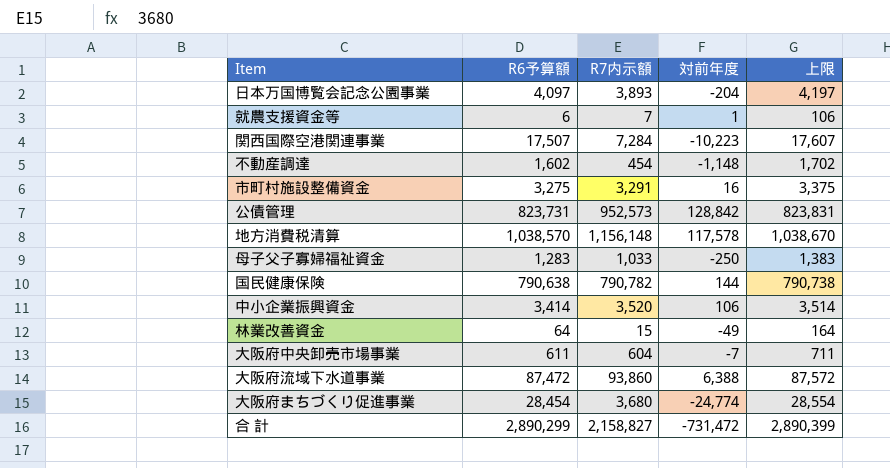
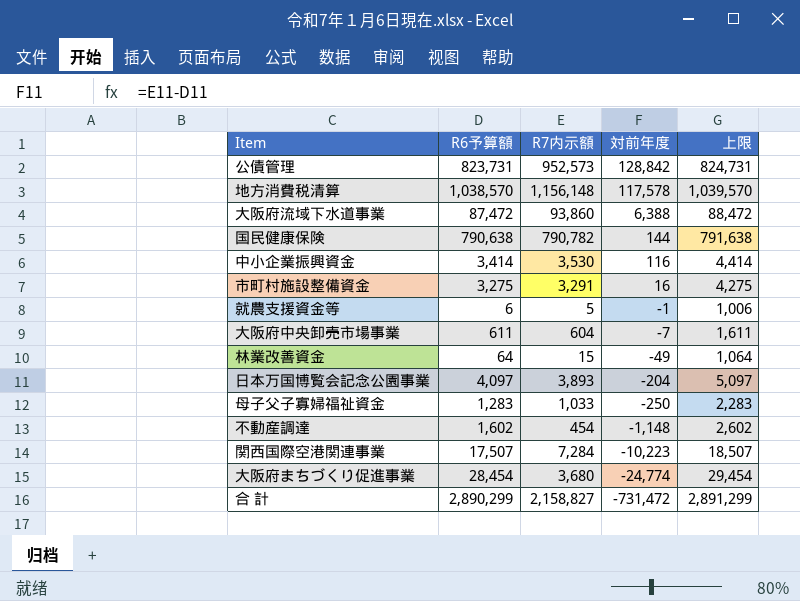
row order: none -> 対前年度 descending
column 上限 | formula: [R6予算額] + 100 -> [R6予算額] + 1000
中小企業振興資金 | R7内示額: 3,520 -> 3,530
中小企業振興資金 | 対前年度: 106 -> 116
就農支援資金等 | R7内示額: 7 -> 5
就農支援資金等 | 対前年度: 1 -> -1

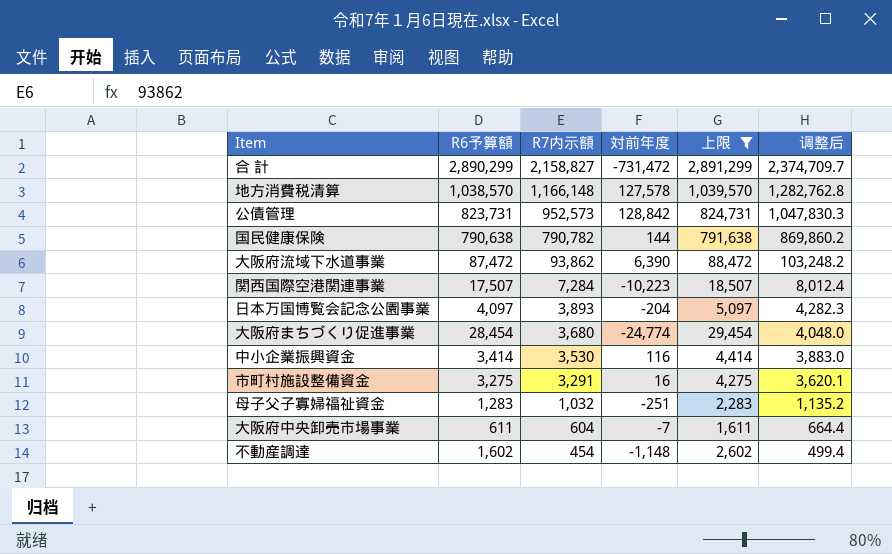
filter: none -> 上限 >= 1,611
row order: 対前年度 descending -> R7内示額 descending
column 调整后 | formula: none -> [R7内示額] * 1.1
地方消費税清算 | R7内示額: 1,156,148 -> 1,166,148
地方消費税清算 | 対前年度: 117,578 -> 127,578
大阪府流域下水道事業 | R7内示額: 93,860 -> 93,862
大阪府流域下水道事業 | 対前年度: 6,388 -> 6,390
母子父子寡婦福祉資金 | R7内示額: 1,033 -> 1,032
母子父子寡婦福祉資金 | 対前年度: -250 -> -251

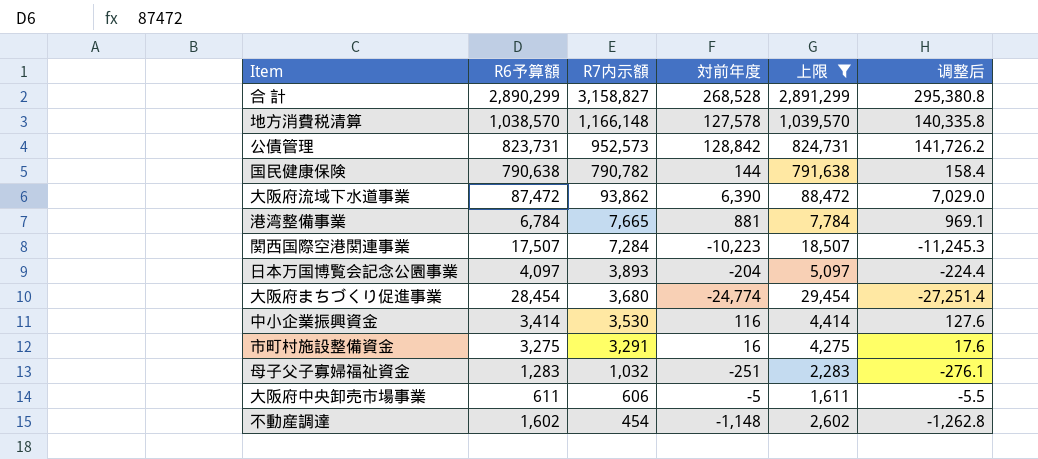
column 调整后 | formula: [R7内示額] * 1.1 -> [対前年度] * 1.1
合 計 | R7内示額: 2,158,827 -> 3,158,827
合 計 | 対前年度: -731,472 -> 268,528
row 港湾整備事業: none -> 6,784 | 7,665 | 881 | 7,784 | 969.1
大阪府中央卸売市場事業 | R7内示額: 604 -> 606
大阪府中央卸売市場事業 | 対前年度: -7 -> -5

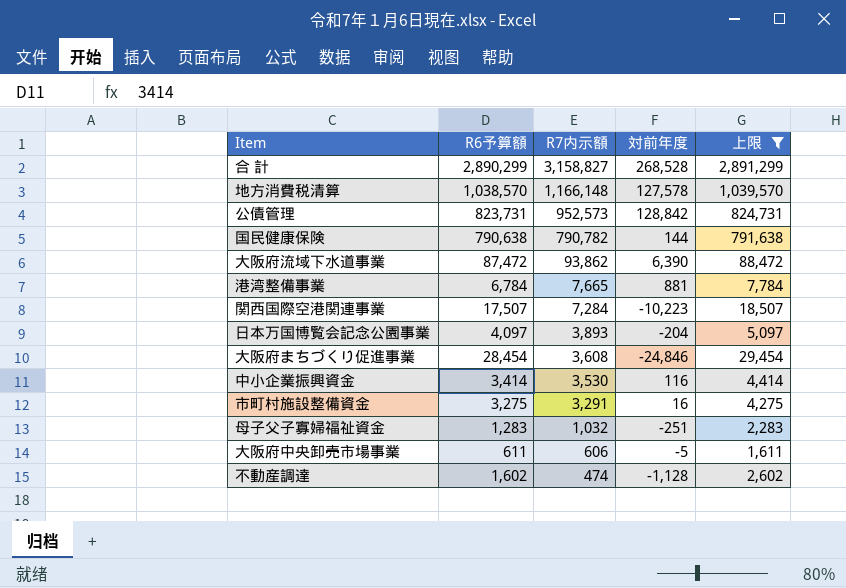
column 调整后 | formula: [対前年度] * 1.1 -> none
大阪府まちづくり促進事業 | R7内示額: 3,680 -> 3,608
大阪府まちづくり促進事業 | 対前年度: -24,774 -> -24,846
不動産調達 | R7内示額: 454 -> 474
不動産調達 | 対前年度: -1,148 -> -1,128

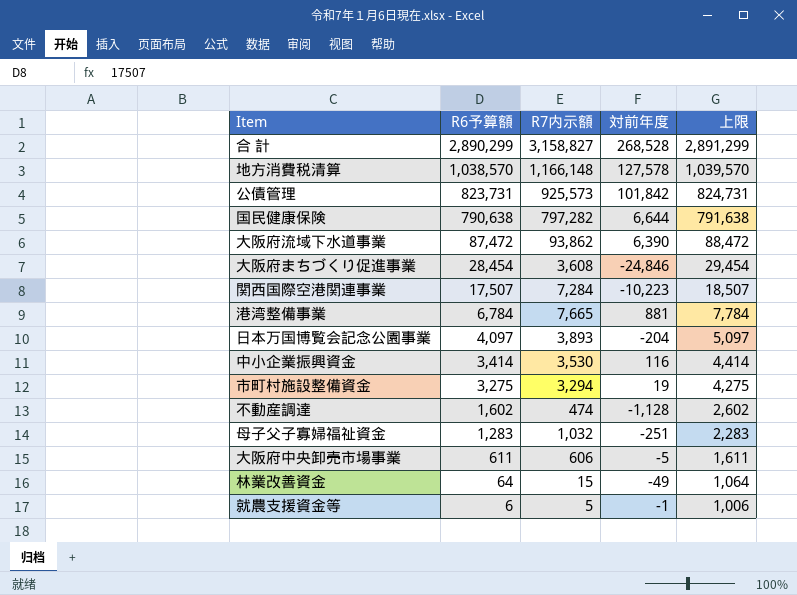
filter: 上限 >= 1,611 -> none
row order: R7内示額 descending -> R6予算額 descending
公債管理 | R7内示額: 952,573 -> 925,573
公債管理 | 対前年度: 128,842 -> 101,842
国民健康保険 | R7内示額: 790,782 -> 797,282
国民健康保険 | 対前年度: 144 -> 6,644
市町村施設整備資金 | R7内示額: 3,291 -> 3,294
市町村施設整備資金 | 対前年度: 16 -> 19

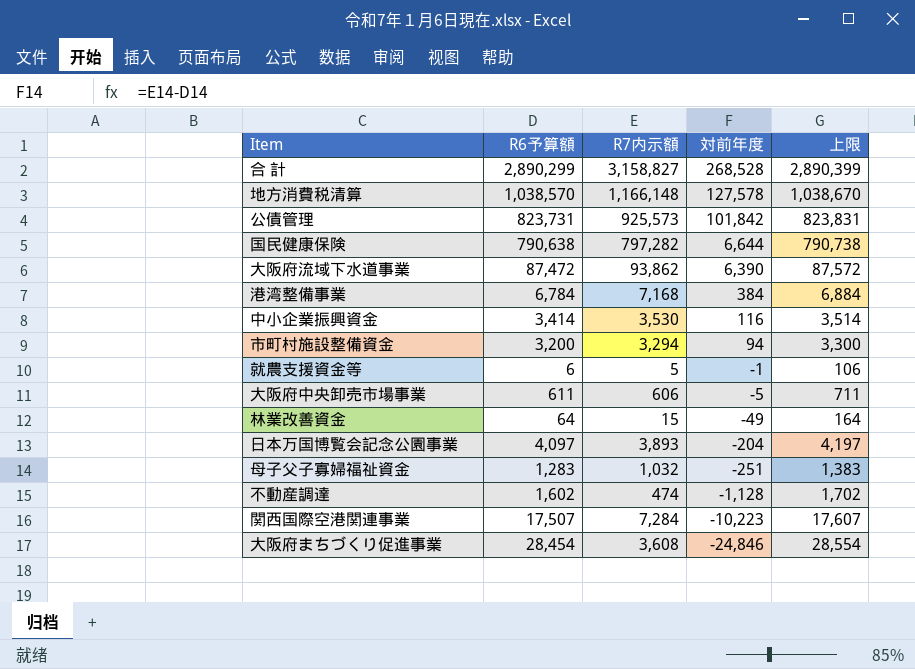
row order: R6予算額 descending -> 対前年度 descending
column 上限 | formula: [R6予算額] + 1000 -> [R6予算額] + 100
港湾整備事業 | R7内示額: 7,665 -> 7,168
港湾整備事業 | 対前年度: 881 -> 384
市町村施設整備資金 | R6予算額: 3,275 -> 3,200
市町村施設整備資金 | 対前年度: 19 -> 94

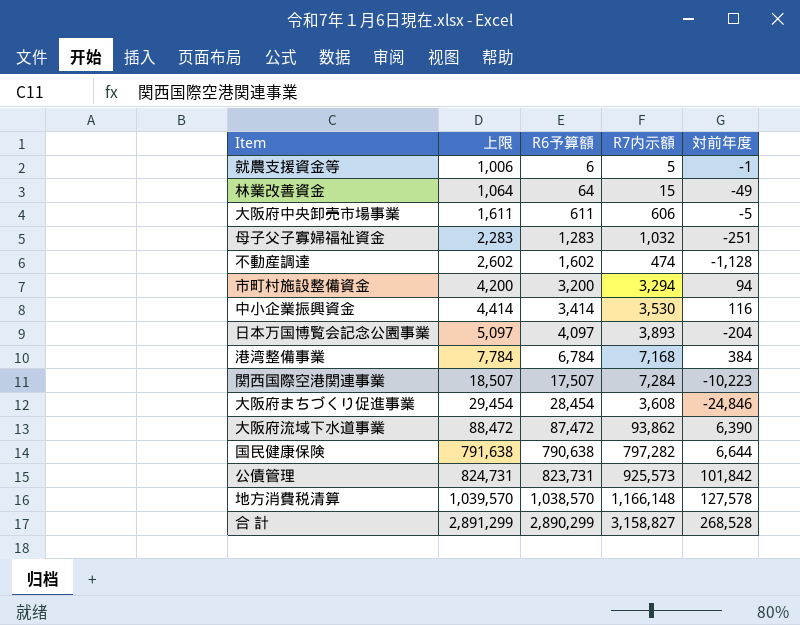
row order: 対前年度 descending -> 上限 ascending
column 上限 | formula: [R6予算額] + 100 -> [R6予算額] + 1000
column 上限 | position: 5 -> 2

